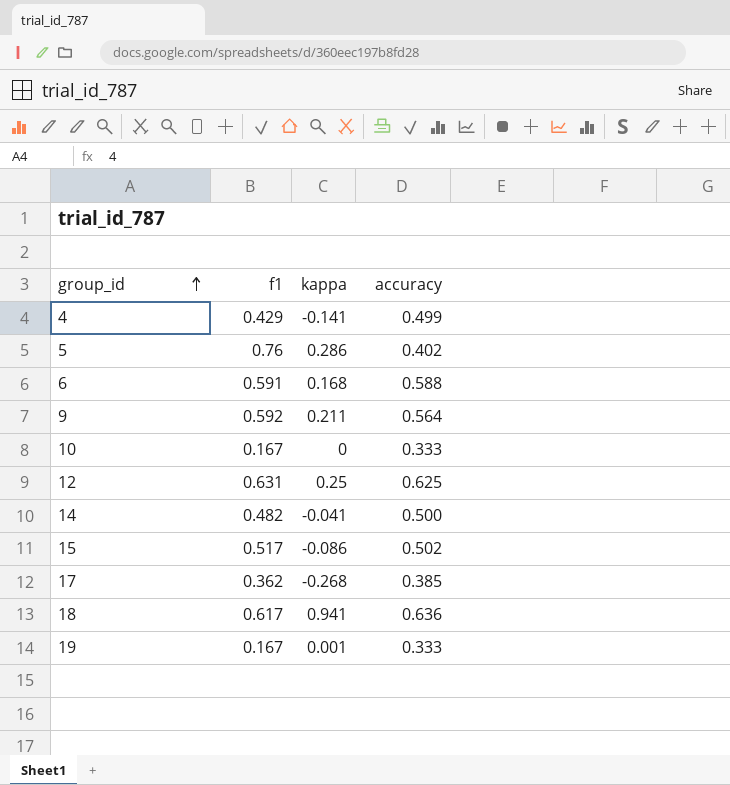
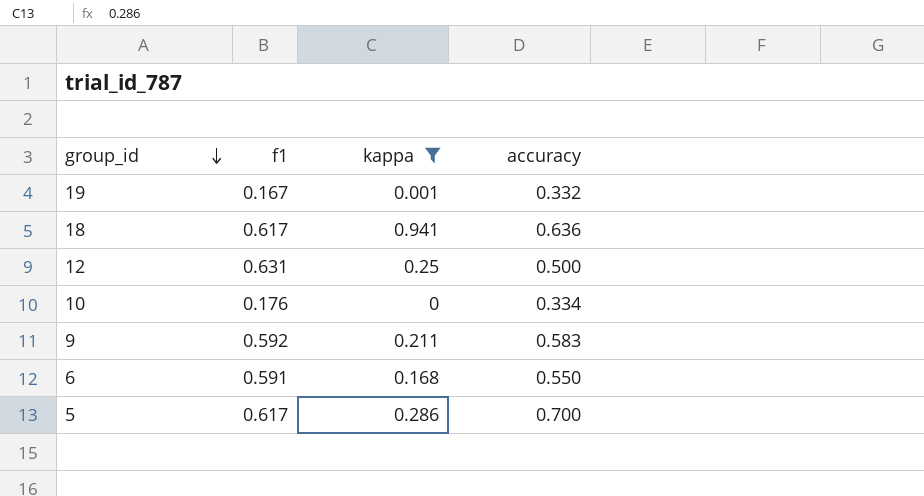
filter: none -> kappa >= 0
row order: group_id ascending -> group_id descending
19 | accuracy: 0.333 -> 0.332
12 | accuracy: 0.625 -> 0.500
10 | f1: 0.167 -> 0.176
10 | accuracy: 0.333 -> 0.334
9 | accuracy: 0.564 -> 0.583
6 | accuracy: 0.588 -> 0.550
5 | f1: 0.76 -> 0.617
5 | accuracy: 0.402 -> 0.700

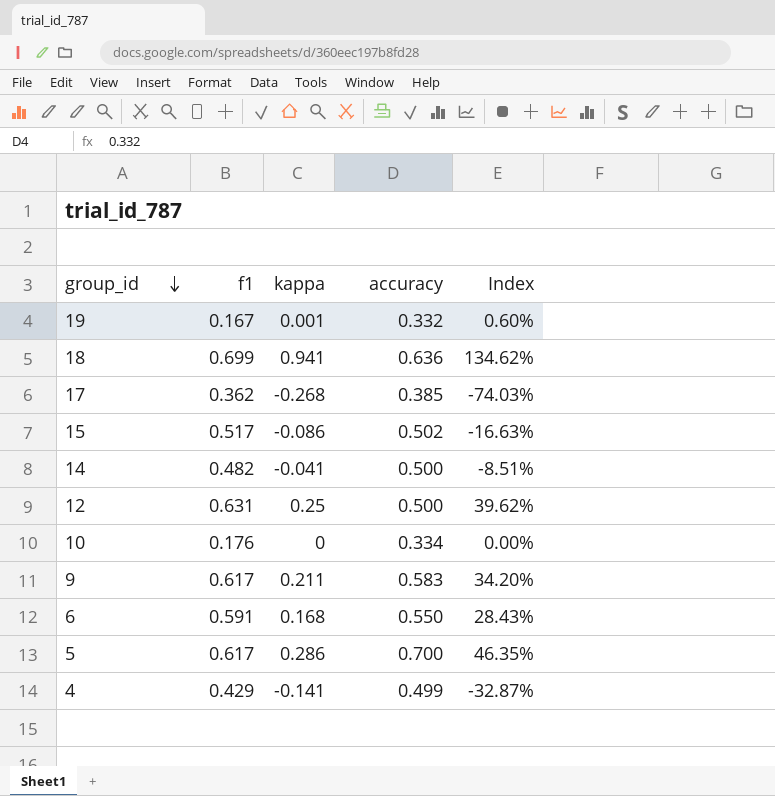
filter: kappa >= 0 -> none
column Index | formula: none -> [kappa] / [f1]
18 | f1: 0.617 -> 0.699
9 | f1: 0.592 -> 0.617

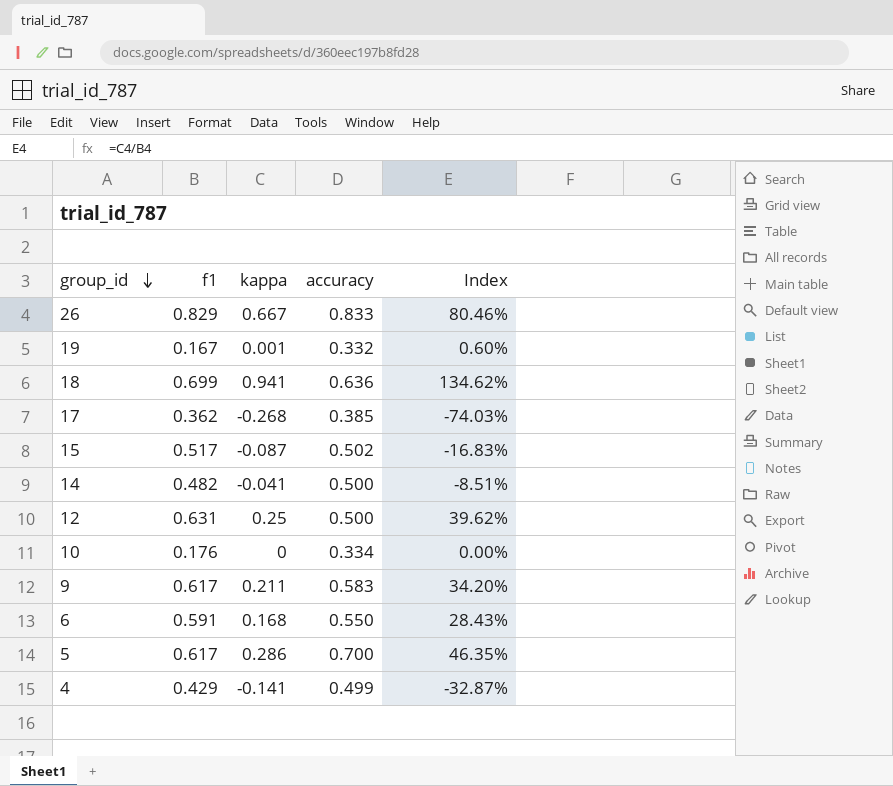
row 26: none -> 0.829 | 0.667 | 0.833 | 80.46%
15 | kappa: -0.086 -> -0.087
15 | Index: -16.63% -> -16.83%

